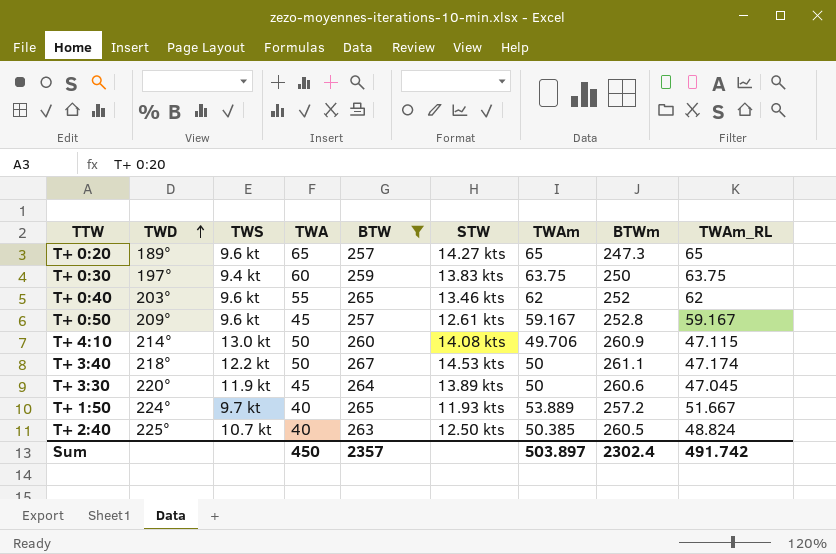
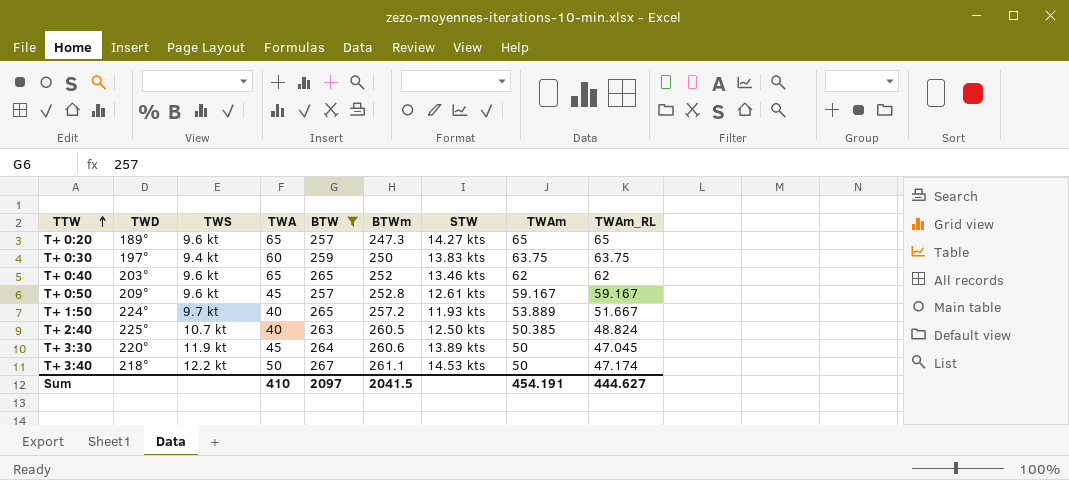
row order: TWD ascending -> TTW ascending
column BTWm | position: 8 -> 6
row T+ 4:10: 214° | 13.0 kt | 50 | 260 | 14.08 kts | 49.706 | 260.9 | 47.115 -> none
T+ 0:40 | TWA: 55 -> 65
Sum | TWA: 450 -> 410
Sum | BTW: 2357 -> 2097
Sum | BTWm: 2302.4 -> 2041.5
Sum | TWAm: 503.897 -> 454.191
Sum | TWAm_RL: 491.742 -> 444.627

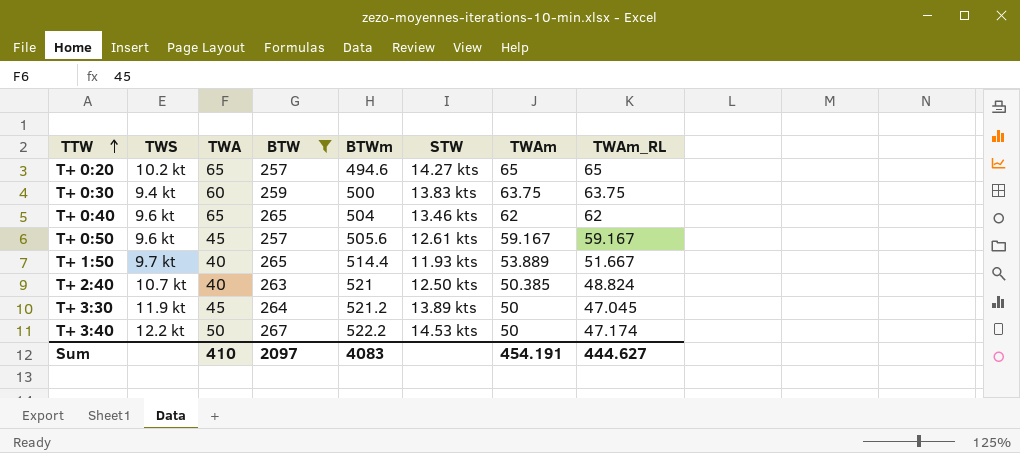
column TWD | position: 2 -> none
T+ 0:20 | TWS: 9.6 kt -> 10.2 kt
T+ 0:20 | BTWm: 247.3 -> 494.6
T+ 0:30 | BTWm: 250 -> 500
T+ 0:40 | BTWm: 252 -> 504
T+ 0:50 | BTWm: 252.8 -> 505.6
T+ 1:50 | BTWm: 257.2 -> 514.4
T+ 2:40 | BTWm: 260.5 -> 521
T+ 3:30 | BTWm: 260.6 -> 521.2
T+ 3:40 | BTWm: 261.1 -> 522.2
Sum | BTWm: 2041.5 -> 4083

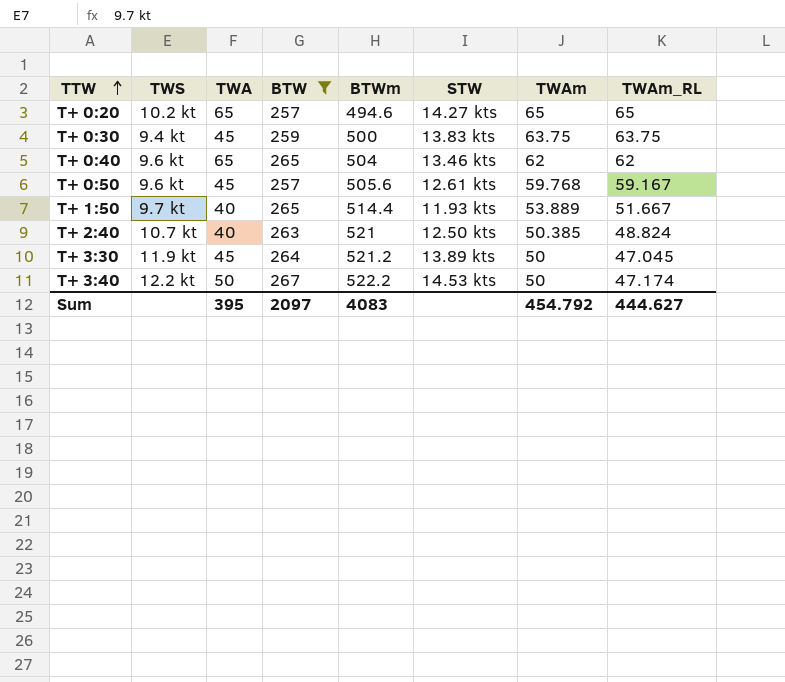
T+ 0:30 | TWA: 60 -> 45
T+ 0:50 | TWAm: 59.167 -> 59.768
Sum | TWA: 410 -> 395
Sum | TWAm: 454.191 -> 454.792

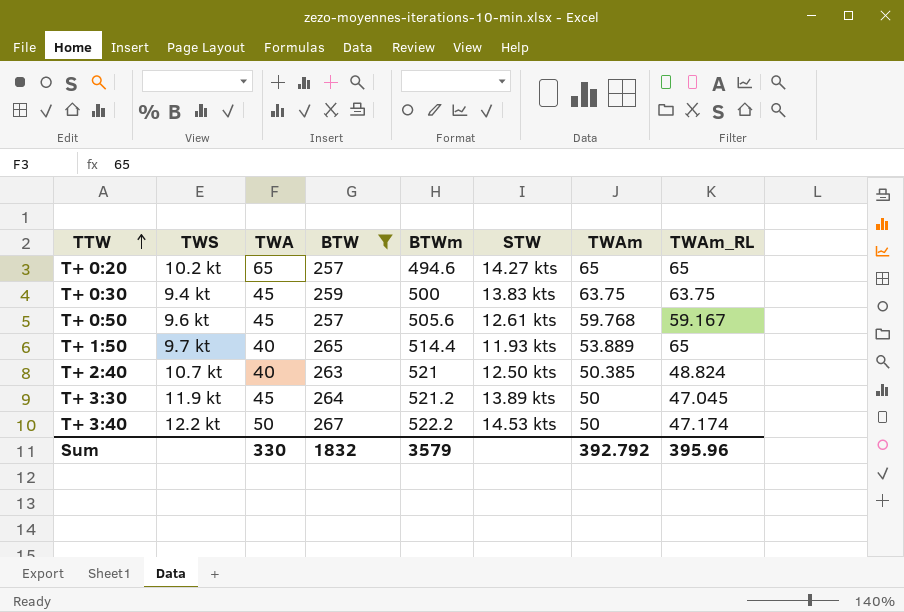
row T+ 0:40: 9.6 kt | 65 | 265 | 504 | 13.46 kts | 62 | 62 -> none
T+ 1:50 | TWAm_RL: 51.667 -> 65
Sum | TWA: 395 -> 330
Sum | BTW: 2097 -> 1832
Sum | BTWm: 4083 -> 3579
Sum | TWAm: 454.792 -> 392.792
Sum | TWAm_RL: 444.627 -> 395.96

